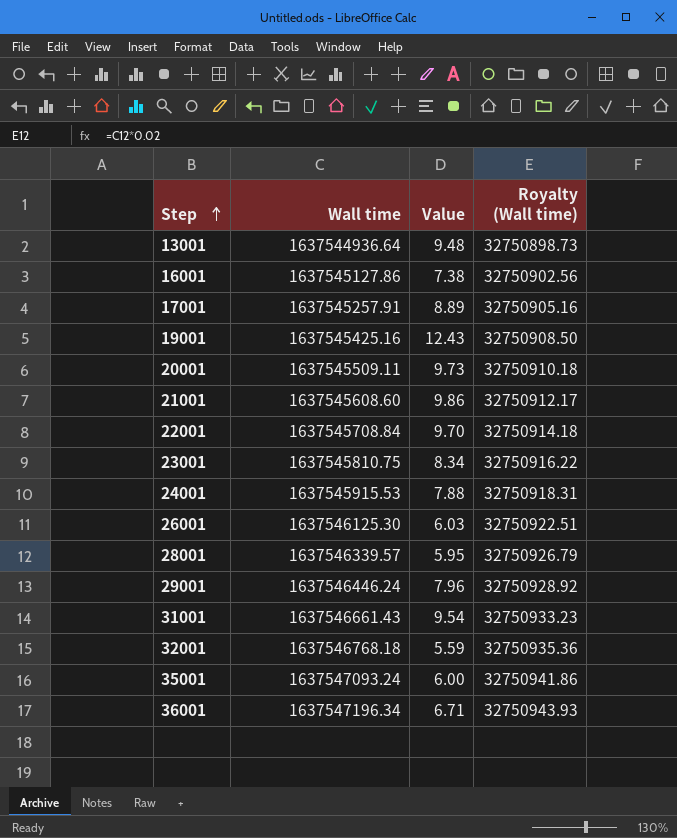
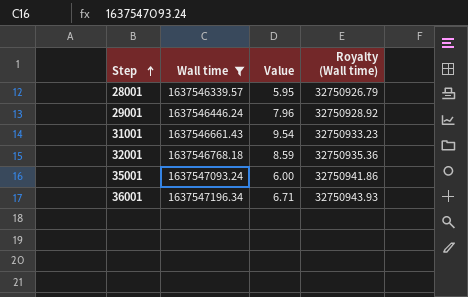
filter: none -> Wall time >= 1637546339.57
32001 | Value: 5.59 -> 8.59

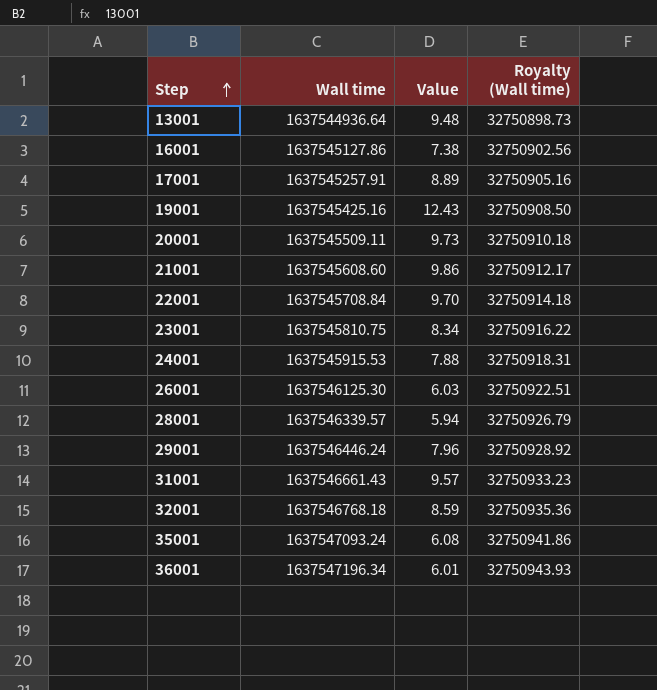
filter: Wall time >= 1637546339.57 -> none
28001 | Value: 5.95 -> 5.94
31001 | Value: 9.54 -> 9.57
35001 | Value: 6.00 -> 6.08
36001 | Value: 6.71 -> 6.01

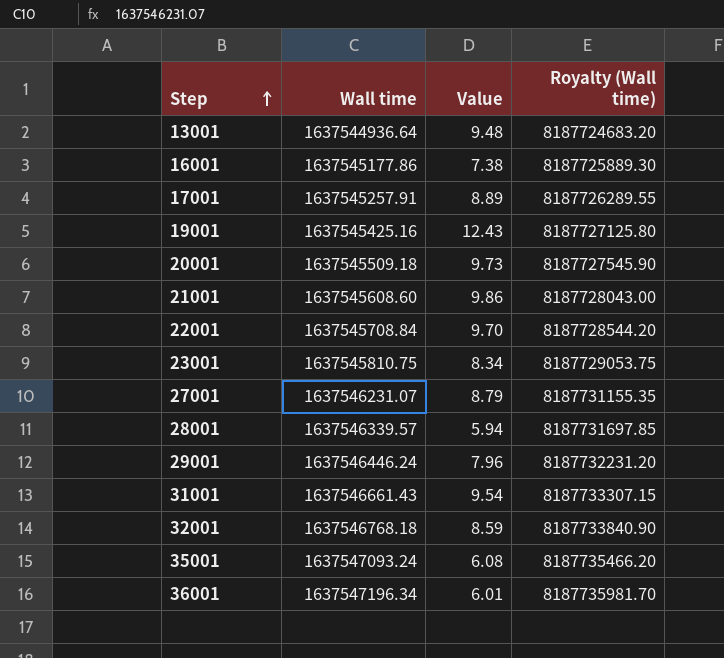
column Royalty (Wall time) | formula: [Wall time] * 0.02 -> [Wall time] * 5
row 24001: 1637545915.53 | 7.88 | 32750918.31 -> none
row 26001: 1637546125.30 | 6.03 | 32750922.51 -> none
16001 | Wall time: 1637545127.86 -> 1637545177.86
20001 | Wall time: 1637545509.11 -> 1637545509.18
row 27001: none -> 1637546231.07 | 8.79 | 8187731155.35
31001 | Value: 9.57 -> 9.54

